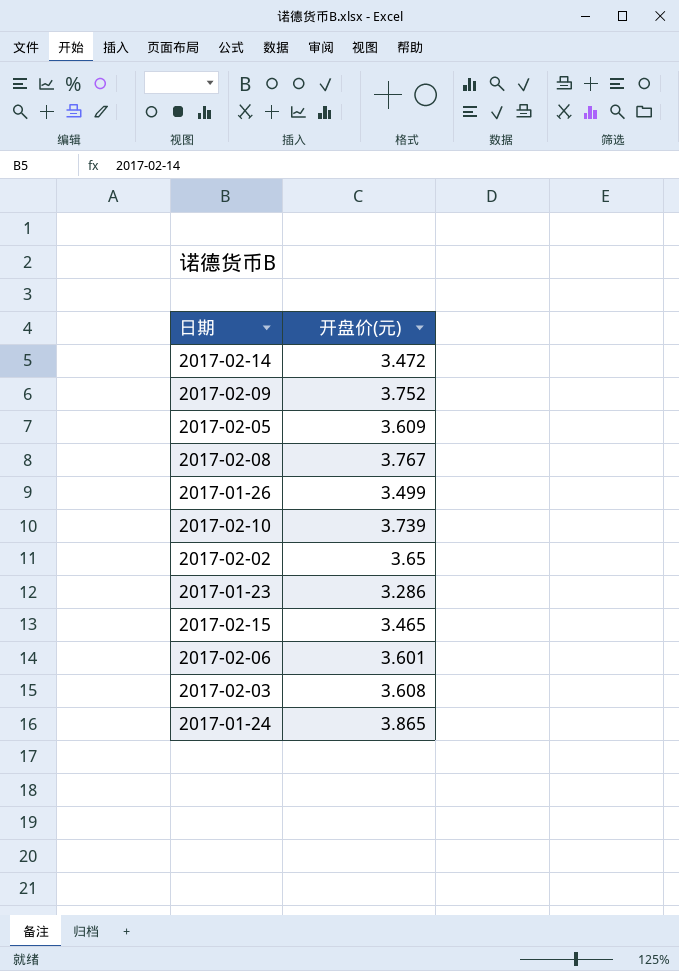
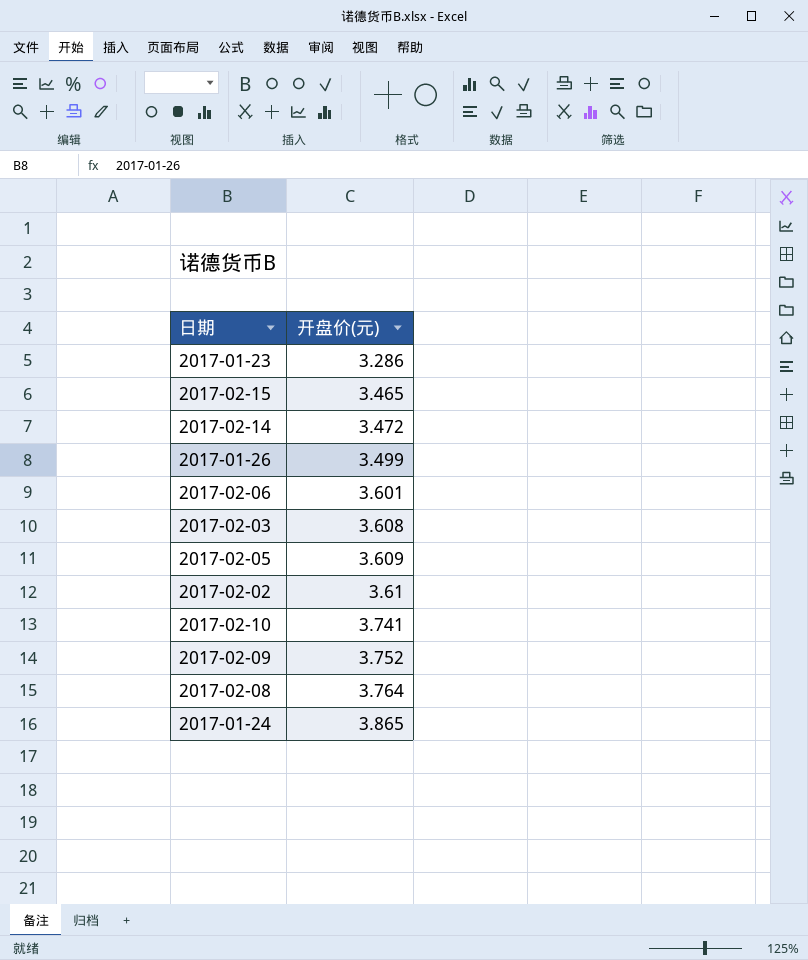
row order: none -> 开盘价(元) ascending
2017-02-02 | 开盘价(元): 3.65 -> 3.61
2017-02-10 | 开盘价(元): 3.739 -> 3.741
2017-02-08 | 开盘价(元): 3.767 -> 3.764

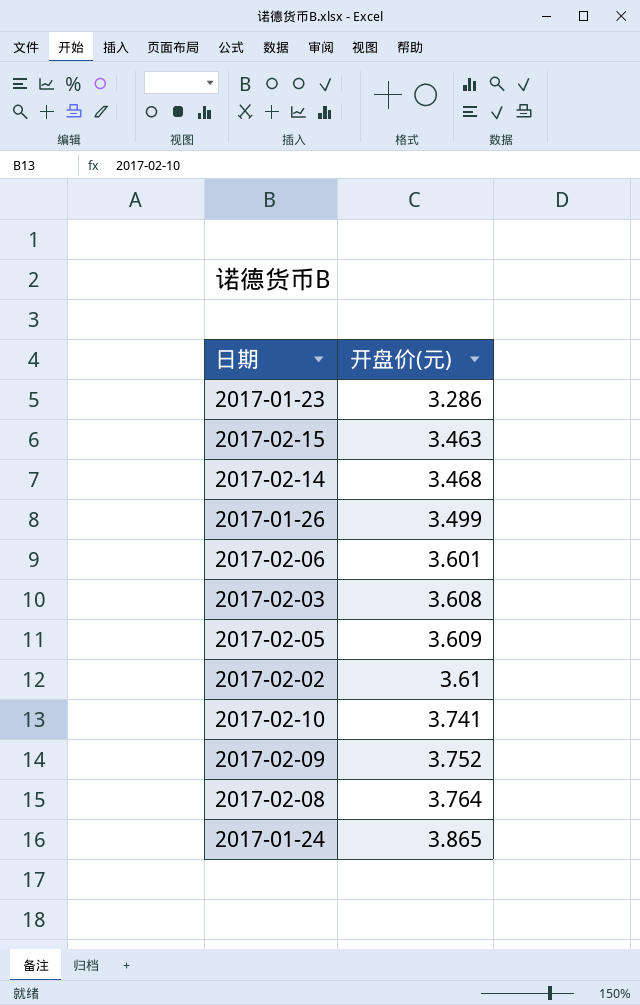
2017-02-15 | 开盘价(元): 3.465 -> 3.463
2017-02-14 | 开盘价(元): 3.472 -> 3.468

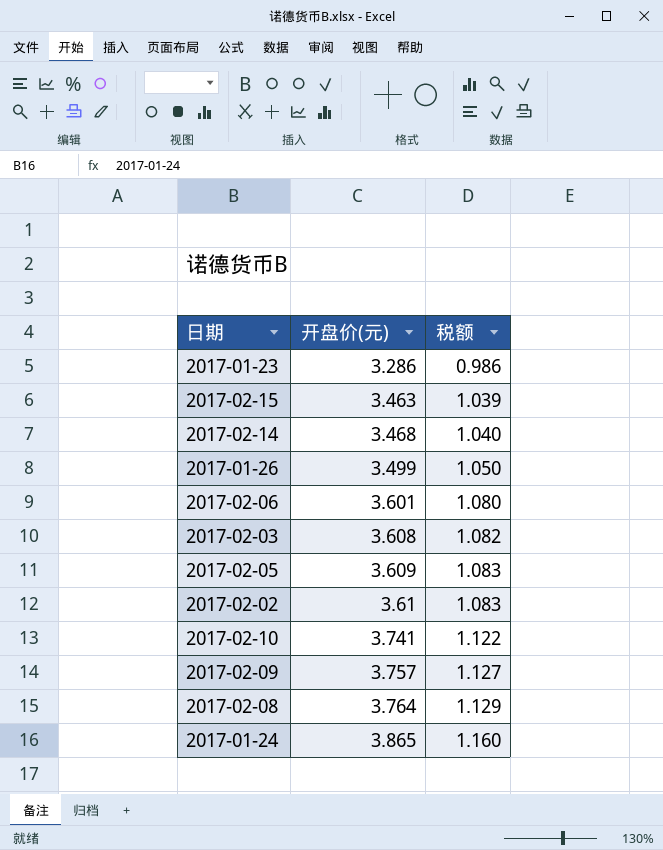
column 税额 | formula: none -> [开盘价(元)] * 0.3
2017-02-09 | 开盘价(元): 3.752 -> 3.757

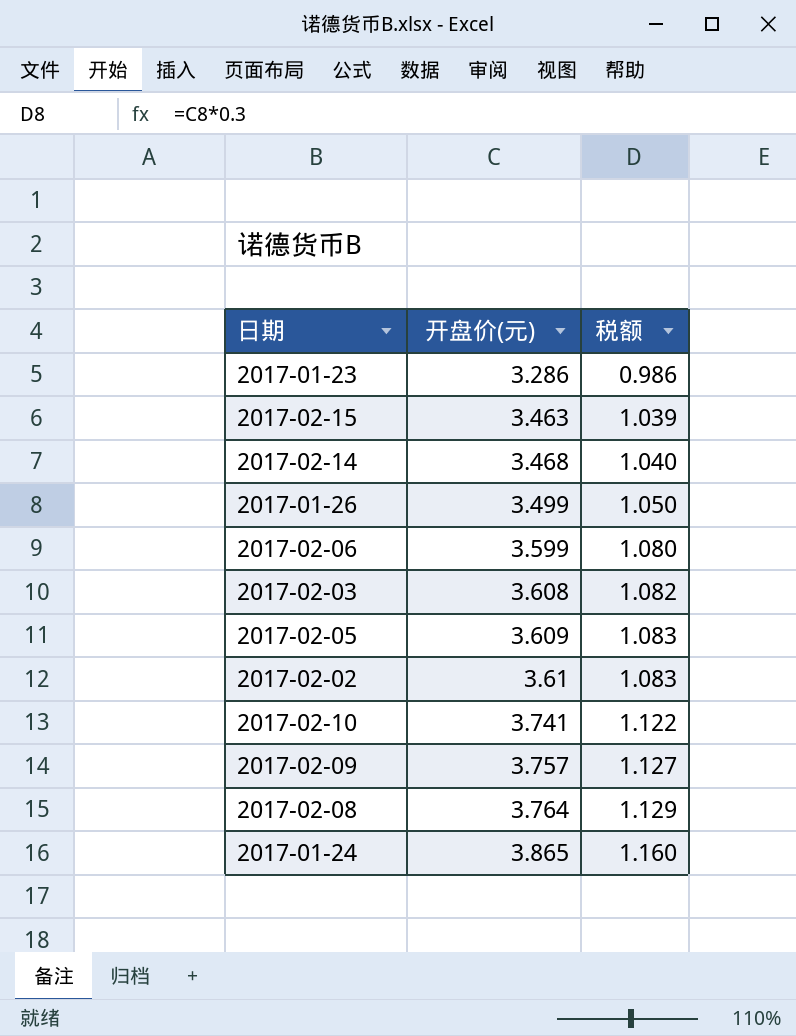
2017-02-06 | 开盘价(元): 3.601 -> 3.599

